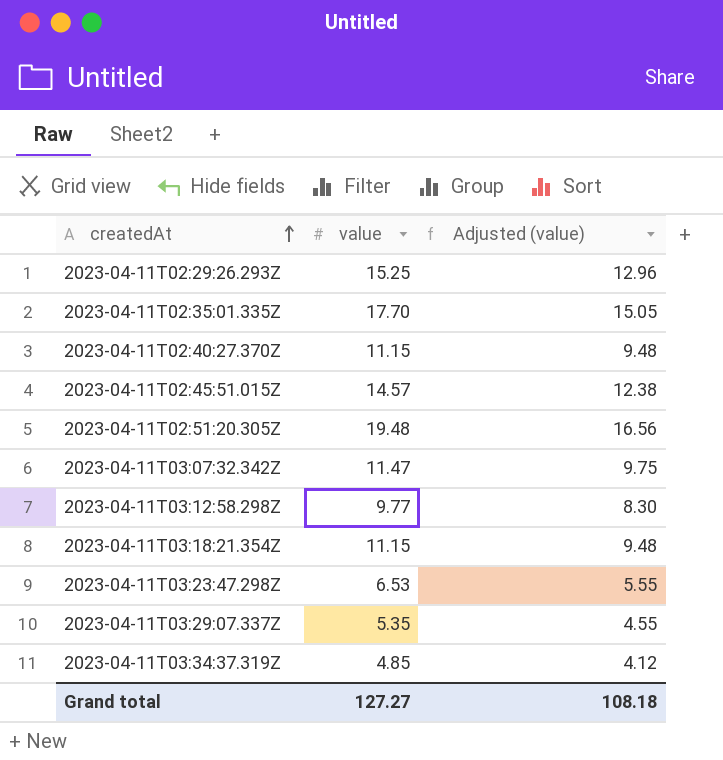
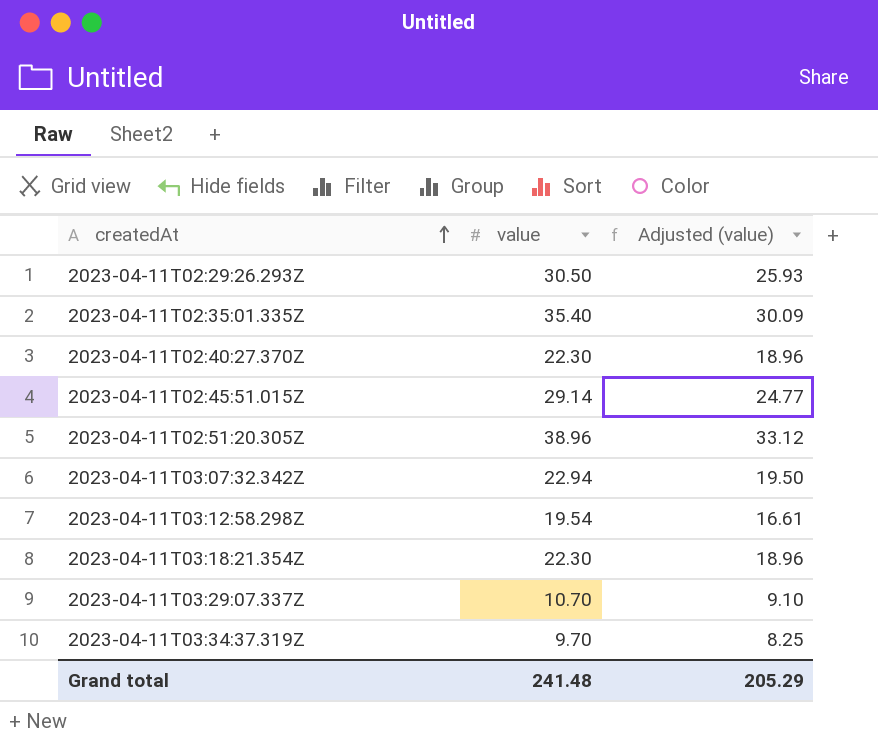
row 2023-04-11T03:23:47.298Z: 6.53 | 5.55 -> none
2023-04-11T02:29:26.293Z | value: 15.25 -> 30.50
2023-04-11T02:29:26.293Z | Adjusted (value): 12.96 -> 25.93
2023-04-11T02:35:01.335Z | value: 17.70 -> 35.40
2023-04-11T02:35:01.335Z | Adjusted (value): 15.05 -> 30.09
2023-04-11T02:40:27.370Z | value: 11.15 -> 22.30
2023-04-11T02:40:27.370Z | Adjusted (value): 9.48 -> 18.96
2023-04-11T02:45:51.015Z | value: 14.57 -> 29.14
2023-04-11T02:45:51.015Z | Adjusted (value): 12.38 -> 24.77
2023-04-11T02:51:20.305Z | value: 19.48 -> 38.96
2023-04-11T02:51:20.305Z | Adjusted (value): 16.56 -> 33.12
2023-04-11T03:07:32.342Z | value: 11.47 -> 22.94
2023-04-11T03:07:32.342Z | Adjusted (value): 9.75 -> 19.50
2023-04-11T03:12:58.298Z | value: 9.77 -> 19.54
2023-04-11T03:12:58.298Z | Adjusted (value): 8.30 -> 16.61
2023-04-11T03:18:21.354Z | value: 11.15 -> 22.30
2023-04-11T03:18:21.354Z | Adjusted (value): 9.48 -> 18.96
2023-04-11T03:29:07.337Z | value: 5.35 -> 10.70
2023-04-11T03:29:07.337Z | Adjusted (value): 4.55 -> 9.10
2023-04-11T03:34:37.319Z | value: 4.85 -> 9.70
2023-04-11T03:34:37.319Z | Adjusted (value): 4.12 -> 8.25
Grand total | value: 127.27 -> 241.48
Grand total | Adjusted (value): 108.18 -> 205.29

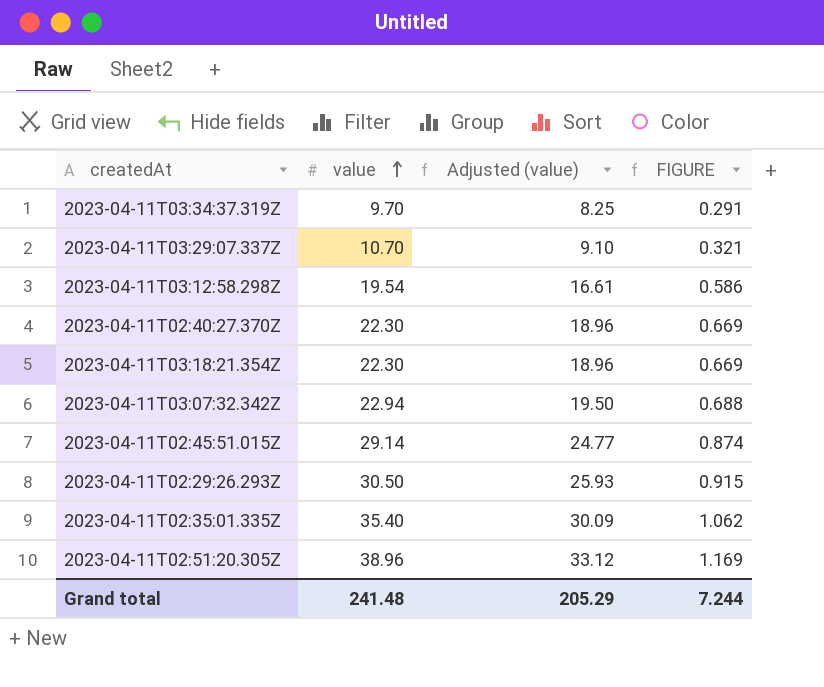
row order: createdAt ascending -> value ascending
column FIGURE | formula: none -> [value] * 0.03

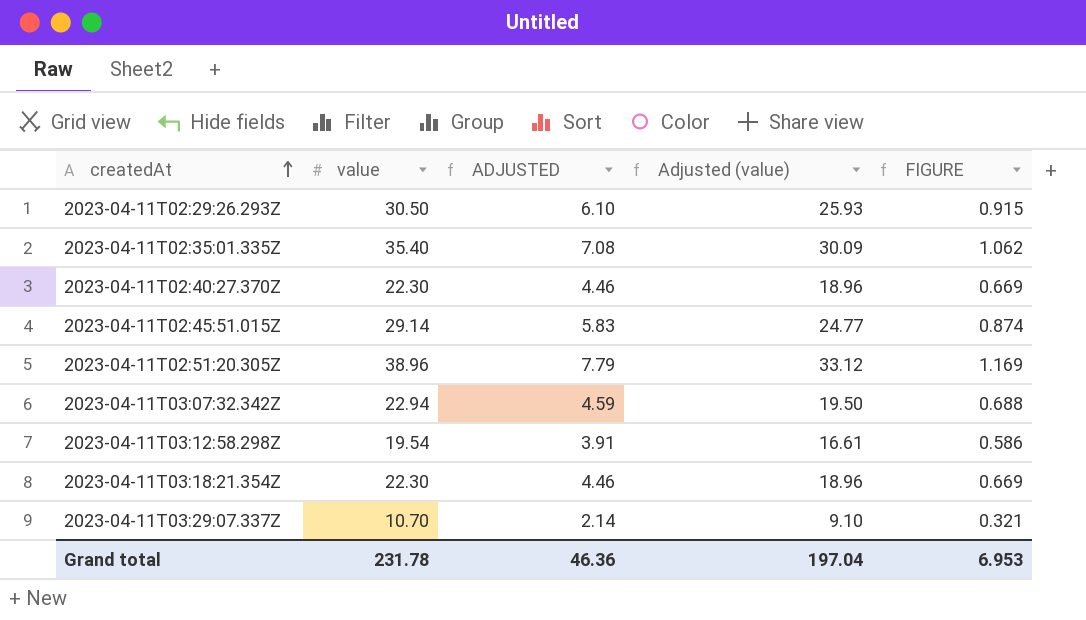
row order: value ascending -> createdAt ascending
column ADJUSTED | formula: none -> [value] * 0.2
row 2023-04-11T03:34:37.319Z: 9.70 | 8.25 | 0.291 -> none
Grand total | value: 241.48 -> 231.78
Grand total | Adjusted (value): 205.29 -> 197.04
Grand total | FIGURE: 7.244 -> 6.953

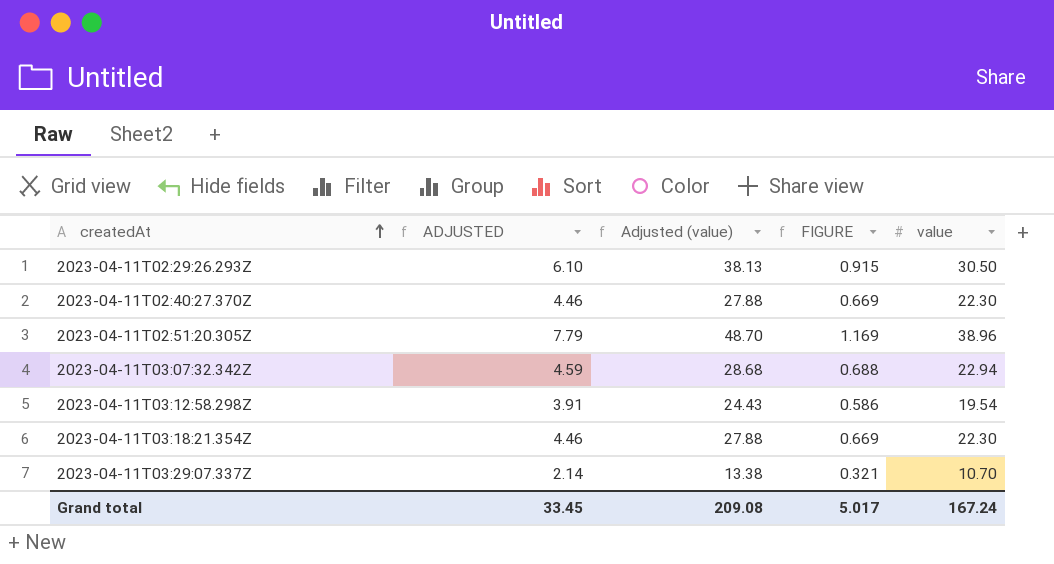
column Adjusted (value) | formula: [value] * 0.85 -> [value] * 1.25
column value | position: 2 -> 5
row 2023-04-11T02:35:01.335Z: 35.40 | 7.08 | 30.09 | 1.062 -> none
row 2023-04-11T02:45:51.015Z: 29.14 | 5.83 | 24.77 | 0.874 -> none
Grand total | ADJUSTED: 46.36 -> 33.45
Grand total | Adjusted (value): 197.04 -> 209.08
Grand total | FIGURE: 6.953 -> 5.017
Grand total | value: 231.78 -> 167.24

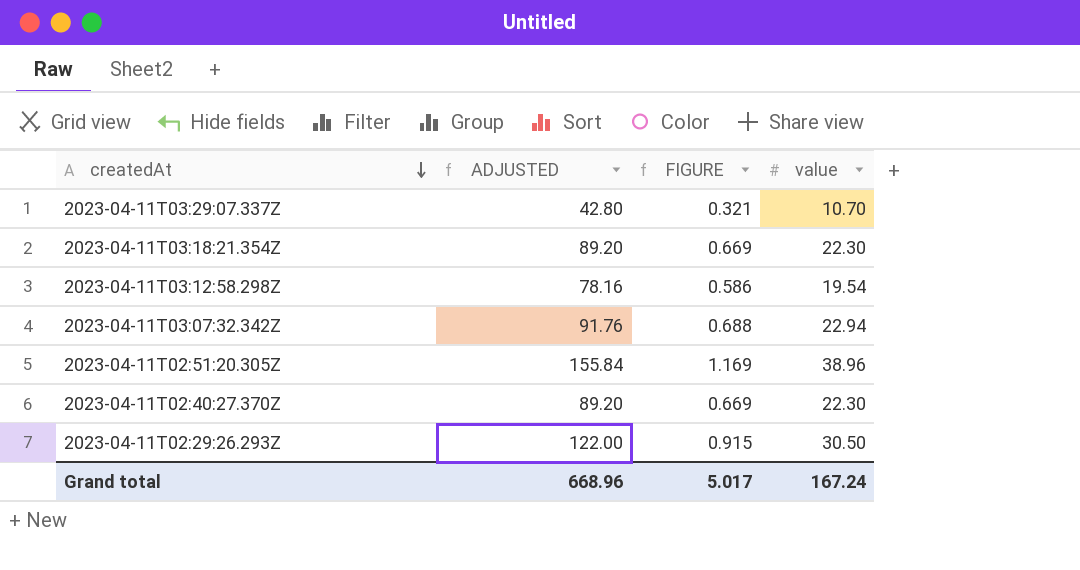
row order: createdAt ascending -> createdAt descending
column Adjusted (value) | formula: [value] * 1.25 -> none
column ADJUSTED | formula: [value] * 0.2 -> [value] * 4
Grand total | ADJUSTED: 33.45 -> 668.96

